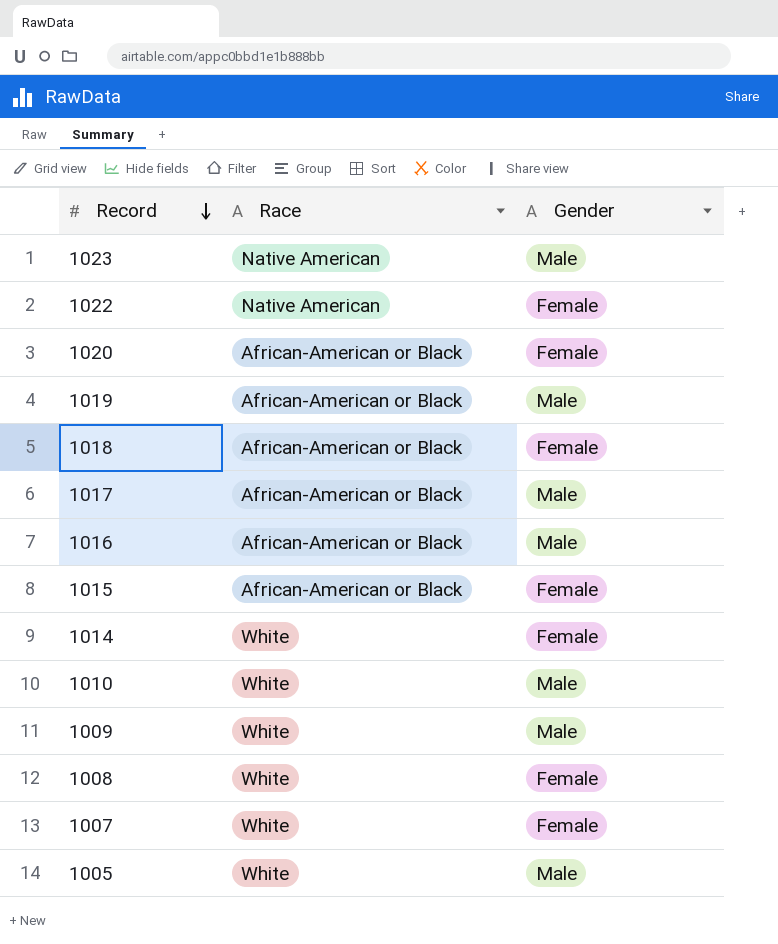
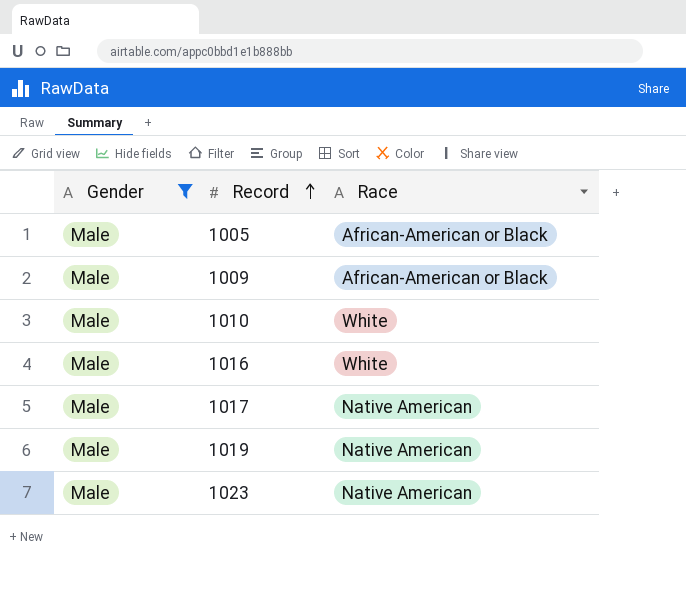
filter: none -> Gender = Male
row order: Record descending -> Record ascending
column Gender | position: 3 -> 1
1005 | Race: White -> African-American or Black
1009 | Race: White -> African-American or Black
1016 | Race: African-American or Black -> White
1017 | Race: African-American or Black -> Native American
1019 | Race: African-American or Black -> Native American

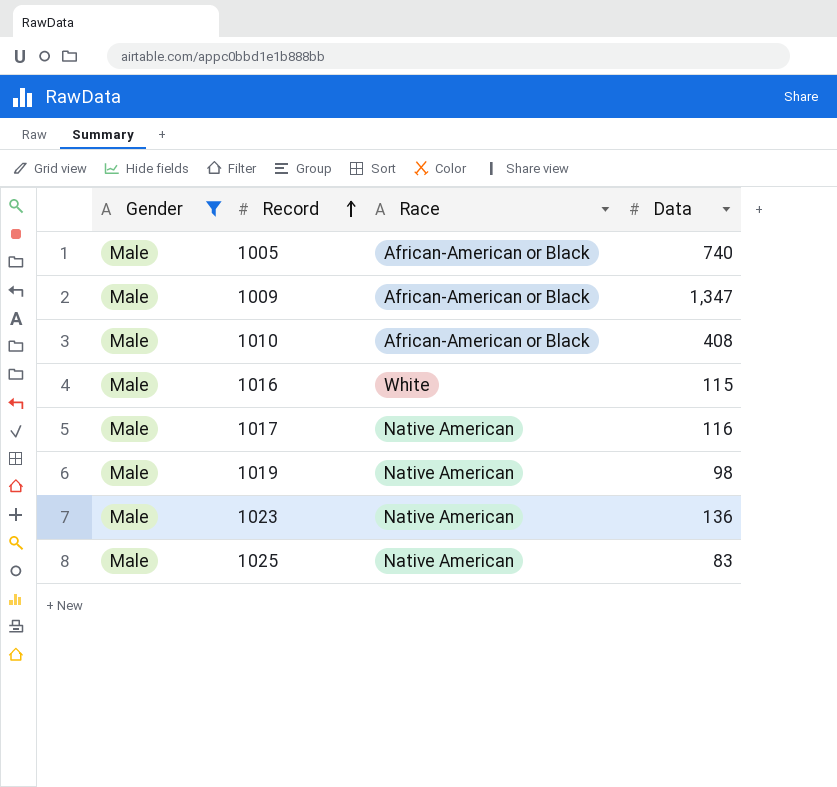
column Data | position: none -> 4
1010 | Race: White -> African-American or Black
row 1025: none -> Male | Native American | 83

